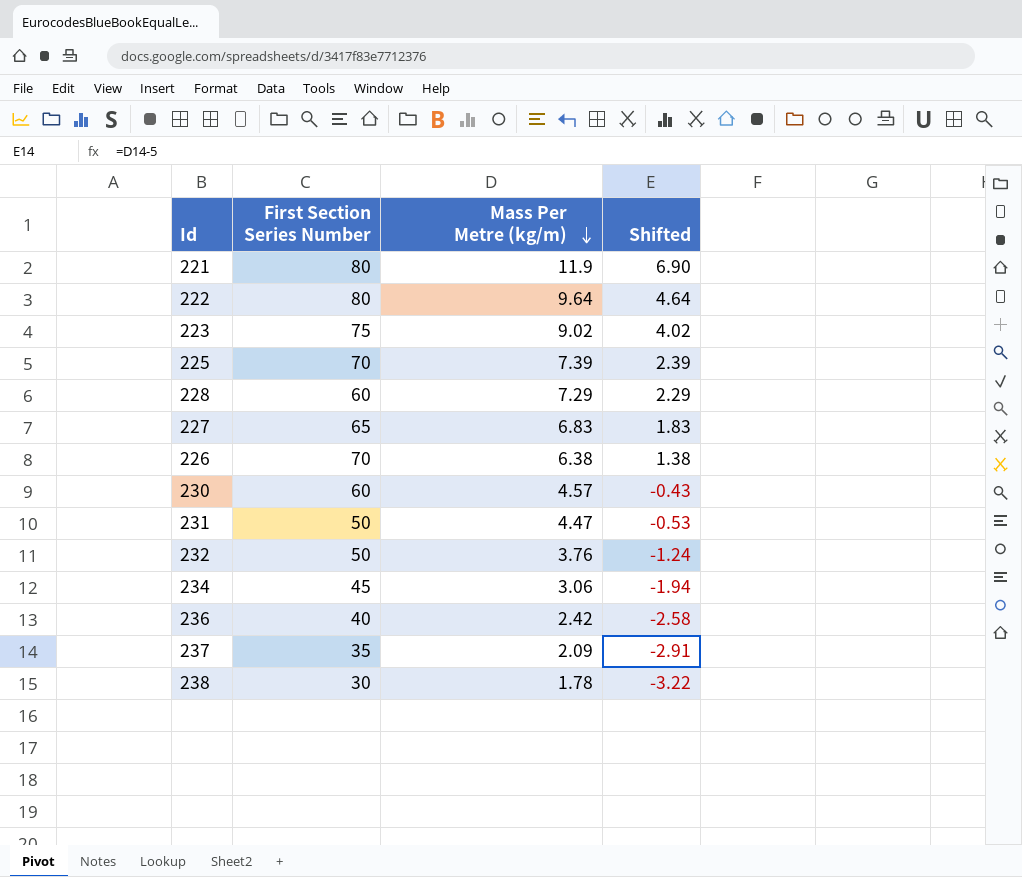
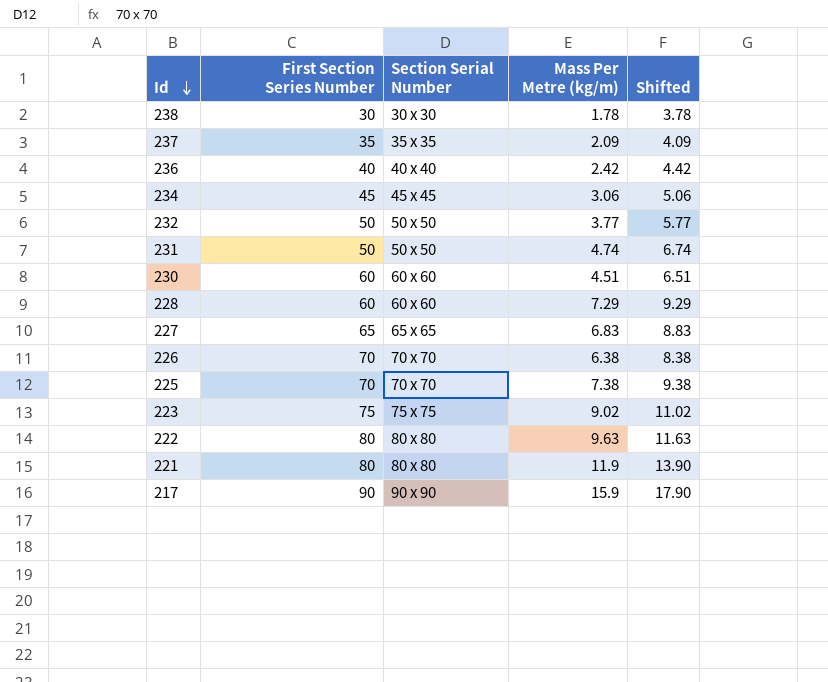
row order: Mass Per Metre (kg/m) descending -> Id descending
column Section Serial Number | position: none -> 3
column Shifted | formula: [Mass Per Metre (kg/m)] - 5 -> [Mass Per Metre (kg/m)] + 2
232 | Mass Per Metre (kg/m): 3.76 -> 3.77
231 | Mass Per Metre (kg/m): 4.47 -> 4.74
230 | Mass Per Metre (kg/m): 4.57 -> 4.51
225 | Mass Per Metre (kg/m): 7.39 -> 7.38
222 | Mass Per Metre (kg/m): 9.64 -> 9.63
row 217: none -> 90 | 90 x 90 | 15.9 | 17.90

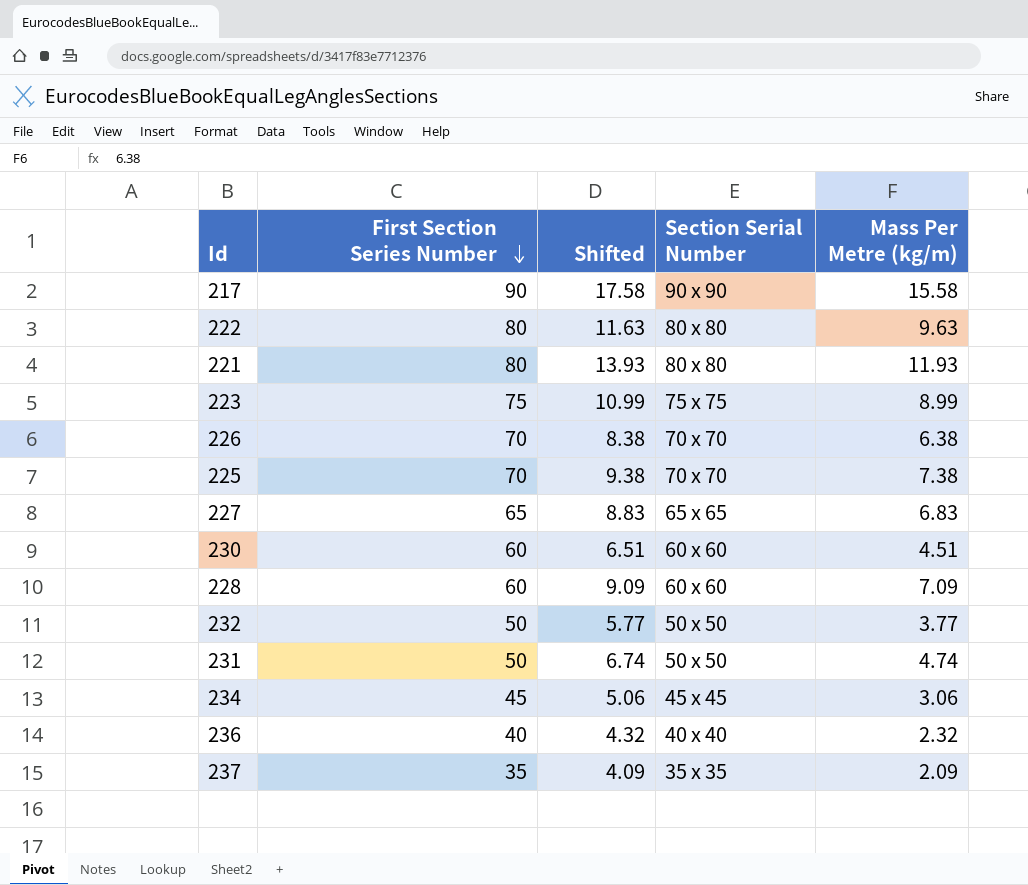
row order: Id descending -> First Section Series Number descending
column Shifted | position: 5 -> 3
row 238: 30 | 30 x 30 | 1.78 | 3.78 -> none
217 | Shifted: 17.90 -> 17.58
217 | Mass Per Metre (kg/m): 15.9 -> 15.58
221 | Shifted: 13.90 -> 13.93
221 | Mass Per Metre (kg/m): 11.9 -> 11.93
223 | Shifted: 11.02 -> 10.99
223 | Mass Per Metre (kg/m): 9.02 -> 8.99
228 | Shifted: 9.29 -> 9.09
228 | Mass Per Metre (kg/m): 7.29 -> 7.09
236 | Shifted: 4.42 -> 4.32
236 | Mass Per Metre (kg/m): 2.42 -> 2.32

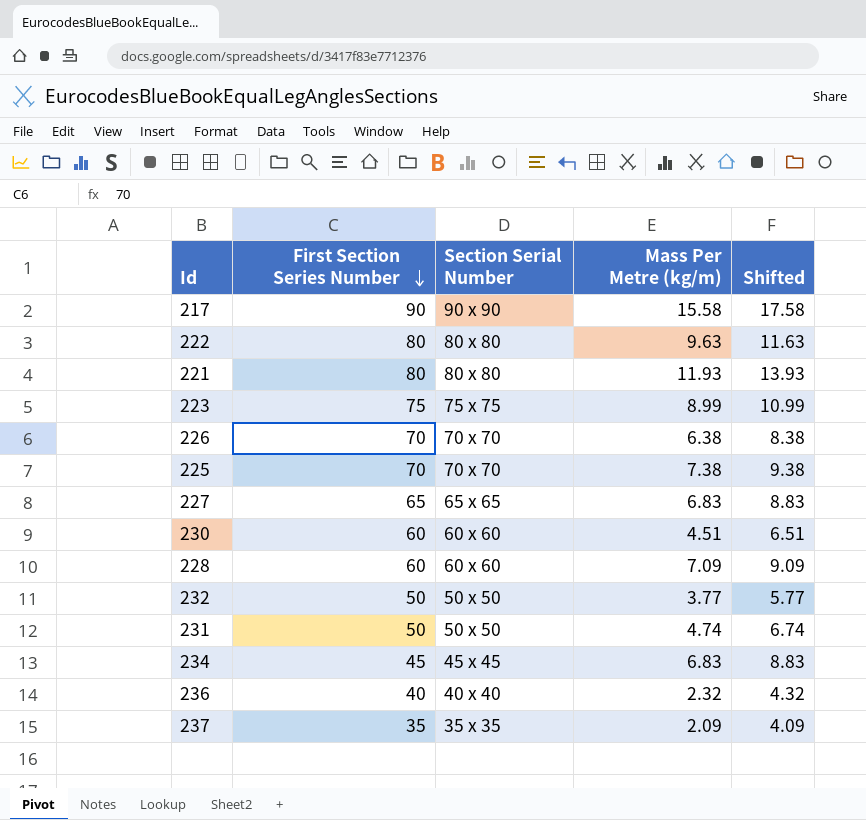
column Shifted | position: 3 -> 5
234 | Mass Per Metre (kg/m): 3.06 -> 6.83
234 | Shifted: 5.06 -> 8.83

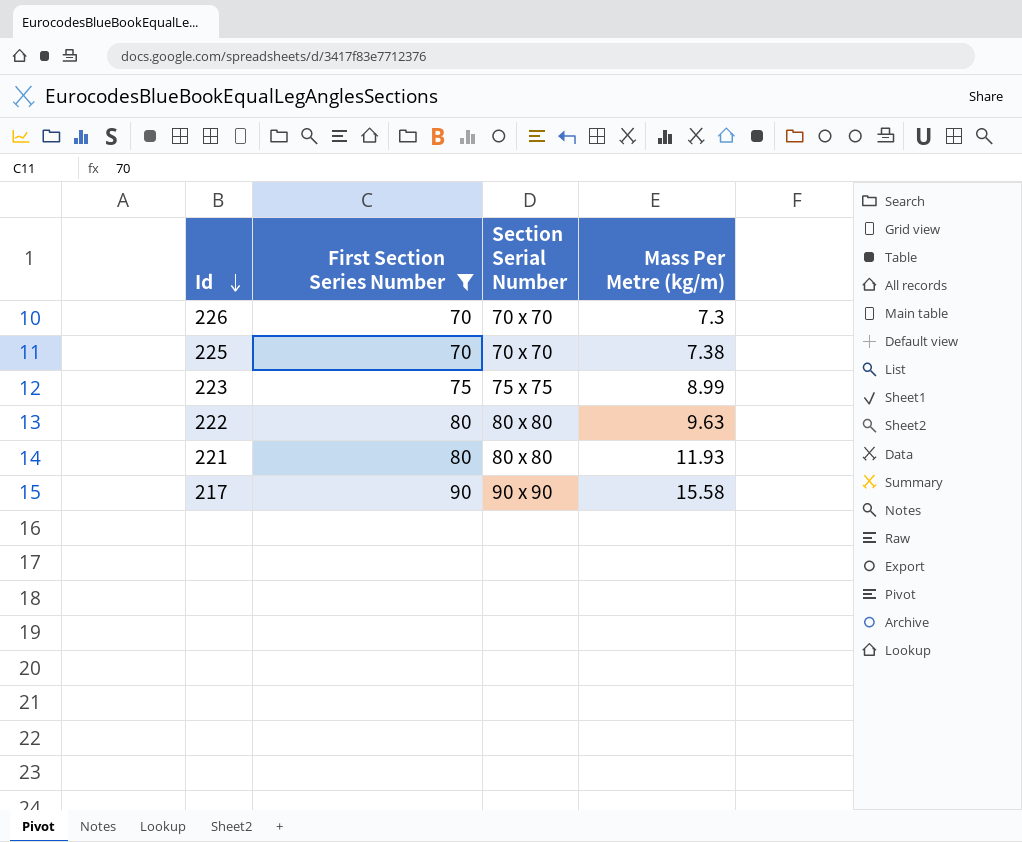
filter: none -> First Section Series Number >= 70
row order: First Section Series Number descending -> Id descending
column Shifted | formula: [Mass Per Metre (kg/m)] + 2 -> none
226 | Mass Per Metre (kg/m): 6.38 -> 7.3

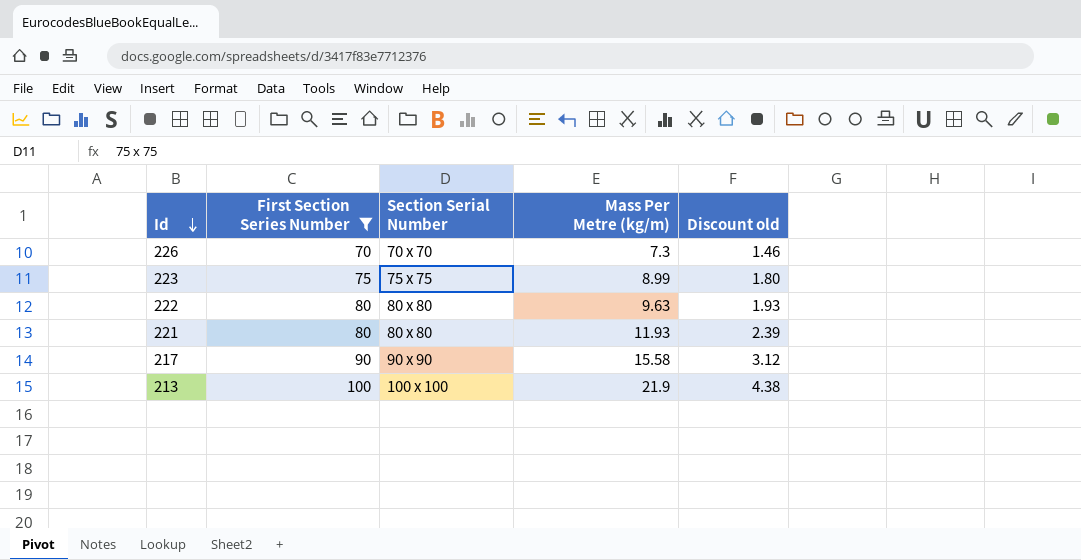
column Discount old | formula: none -> [Mass Per Metre (kg/m)] * 0.2
row 225: 70 | 70 x 70 | 7.38 -> none
row 213: none -> 100 | 100 x 100 | 21.9 | 4.38

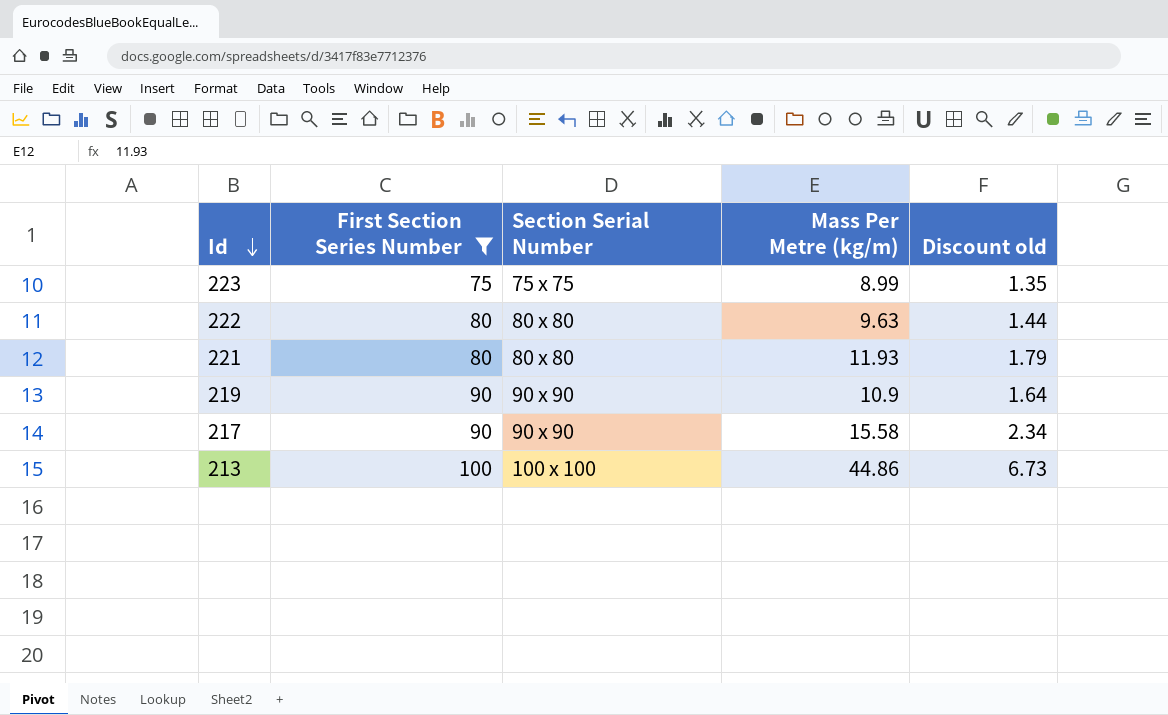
column Discount old | formula: [Mass Per Metre (kg/m)] * 0.2 -> [Mass Per Metre (kg/m)] * 0.15
row 226: 70 | 70 x 70 | 7.3 | 1.46 -> none
row 219: none -> 90 | 90 x 90 | 10.9 | 1.64
213 | Mass Per Metre (kg/m): 21.9 -> 44.86

